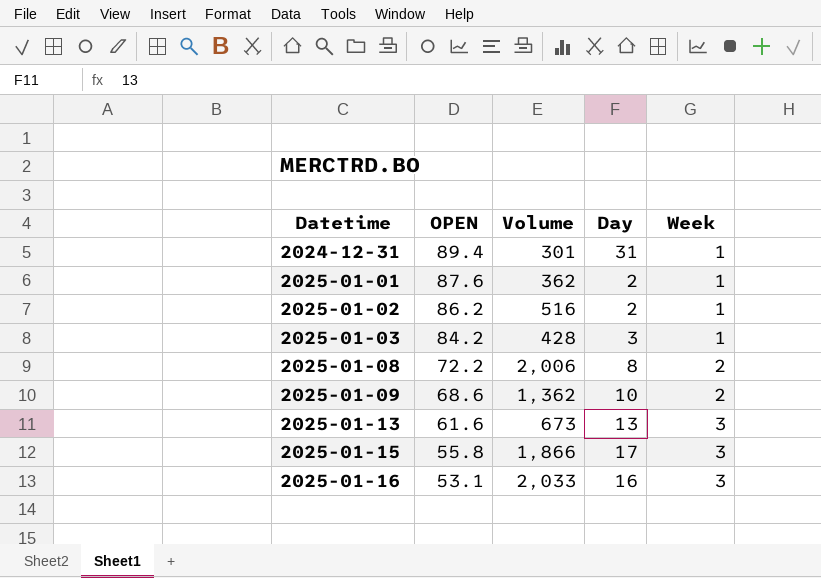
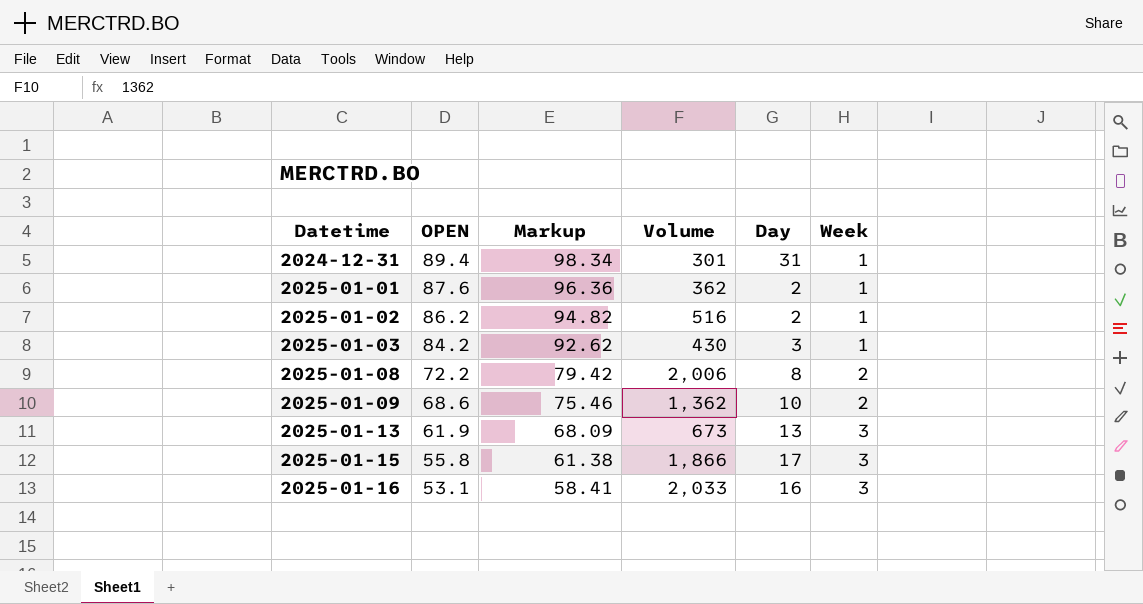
column Markup | formula: none -> [OPEN] * 1.1
2025-01-03 | Volume: 428 -> 430
2025-01-13 | OPEN: 61.6 -> 61.9

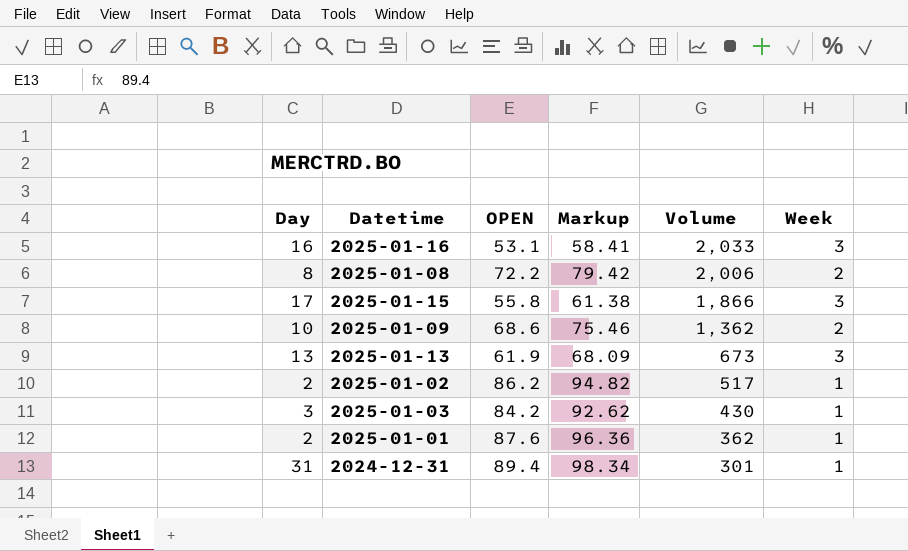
row order: Datetime ascending -> Volume descending
column Day | position: 5 -> 1
2025-01-02 | Volume: 516 -> 517

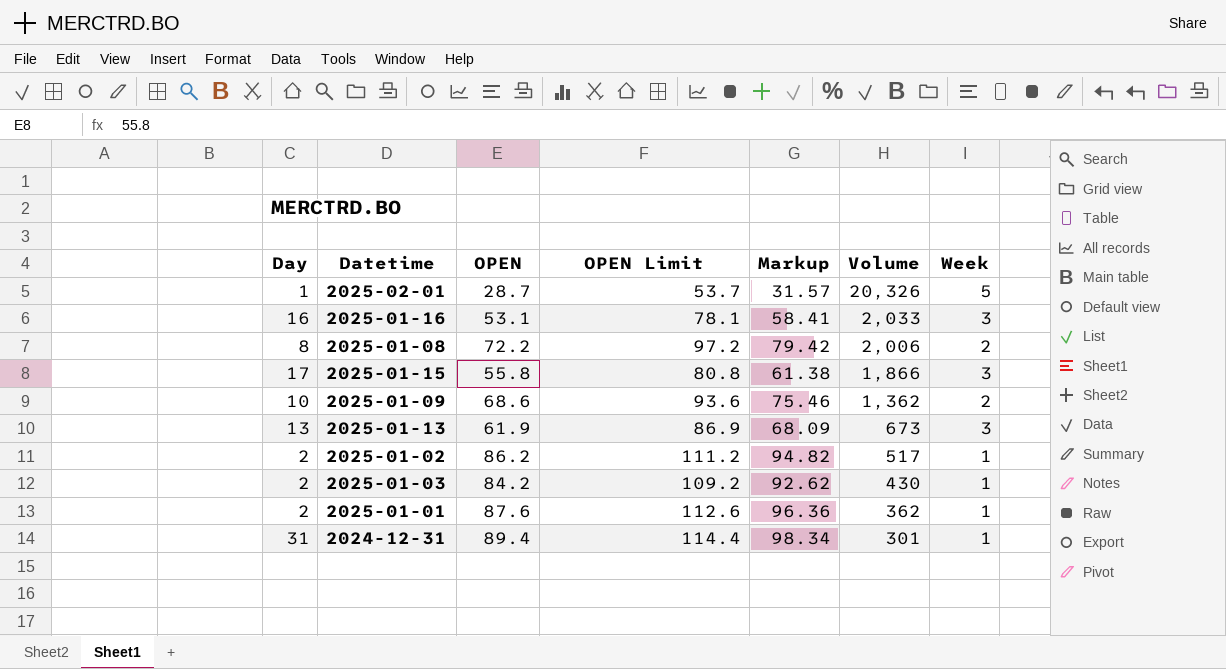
column OPEN Limit | formula: none -> [OPEN] + 25
row 2025-02-01: none -> 1 | 28.7 | 53.7 | 31.57 | 20,326 | 5
2025-01-03 | Day: 3 -> 2

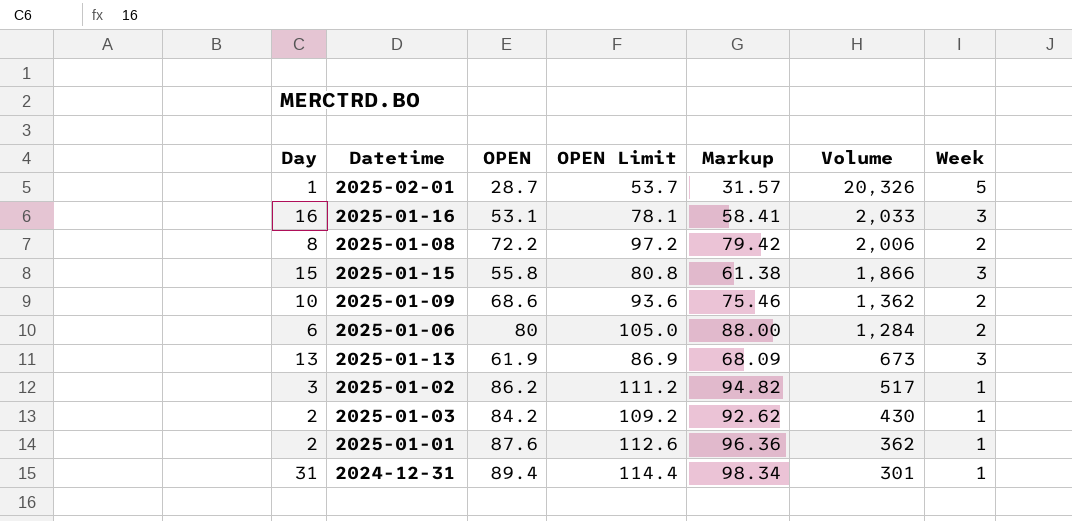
2025-01-15 | Day: 17 -> 15
row 2025-01-06: none -> 6 | 80 | 105.0 | 88.00 | 1,284 | 2
2025-01-02 | Day: 2 -> 3

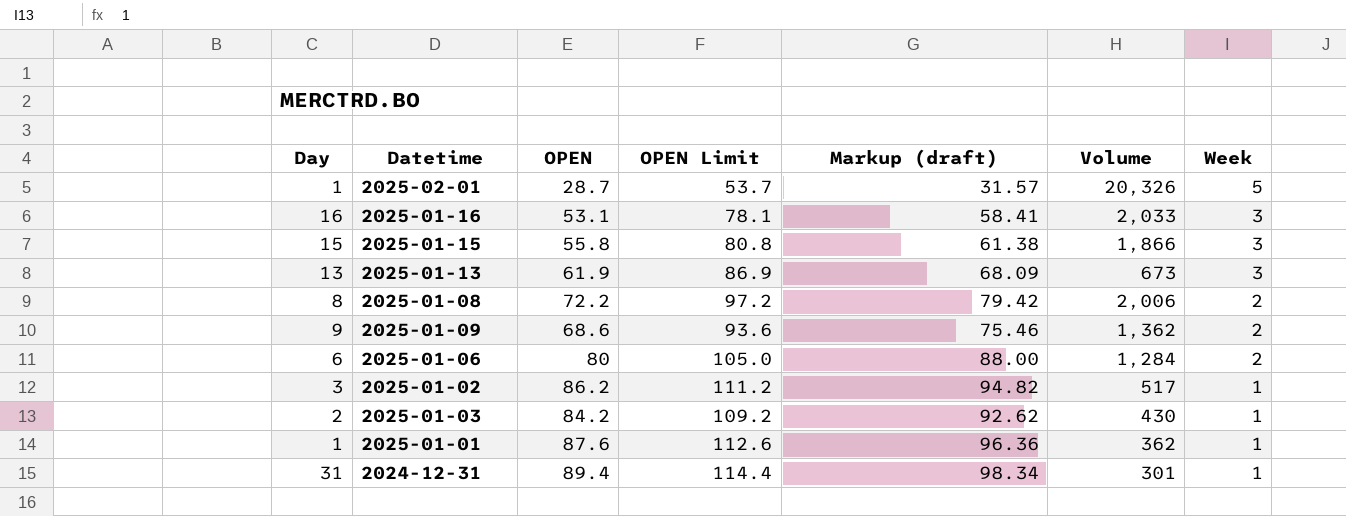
row order: Volume descending -> Week descending
column name: Markup -> Markup (draft)
2025-01-09 | Day: 10 -> 9
2025-01-01 | Day: 2 -> 1

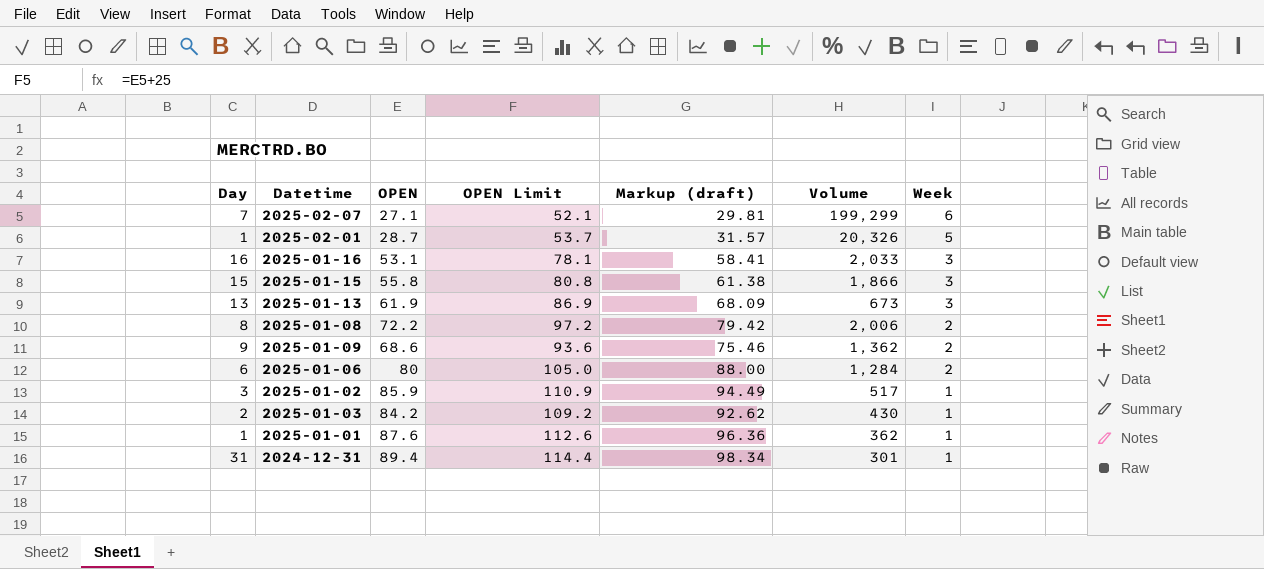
row 2025-02-07: none -> 7 | 27.1 | 52.1 | 29.81 | 199,299 | 6
2025-01-02 | OPEN: 86.2 -> 85.9
2025-01-02 | OPEN Limit: 111.2 -> 110.9
2025-01-02 | Markup (draft): 94.82 -> 94.49

